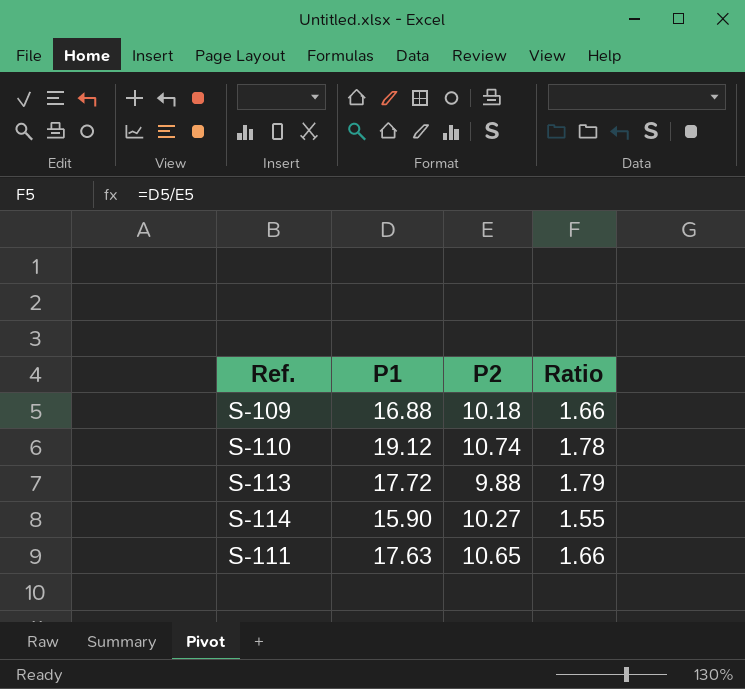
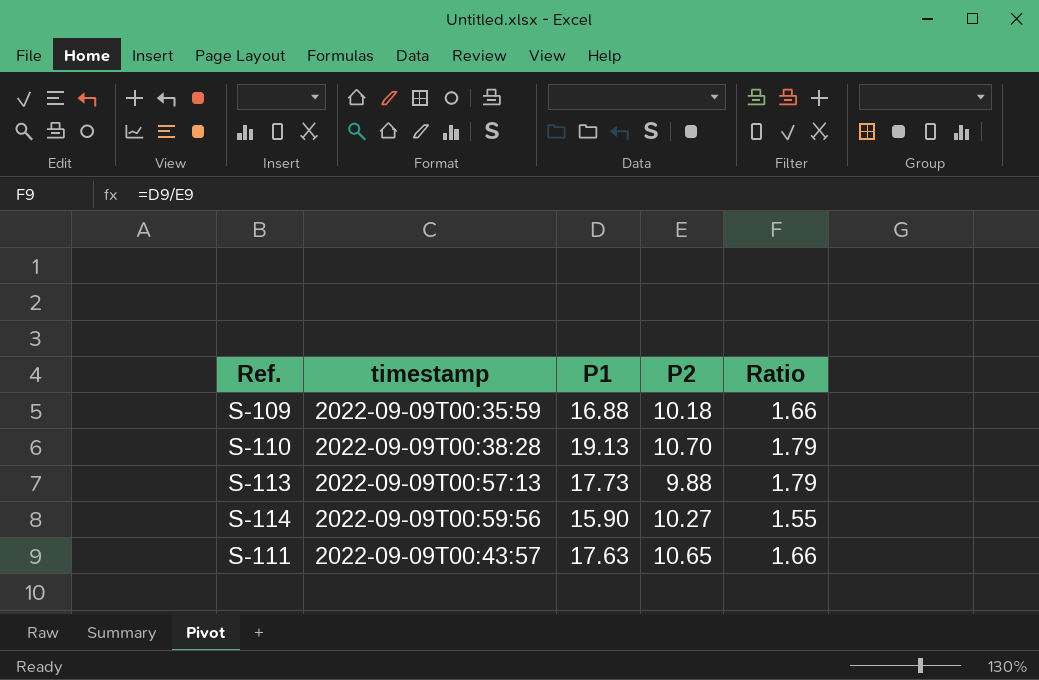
column timestamp | position: none -> 2
S-110 | P1: 19.12 -> 19.13
S-110 | P2: 10.74 -> 10.70
S-110 | Ratio: 1.78 -> 1.79
S-113 | P1: 17.72 -> 17.73

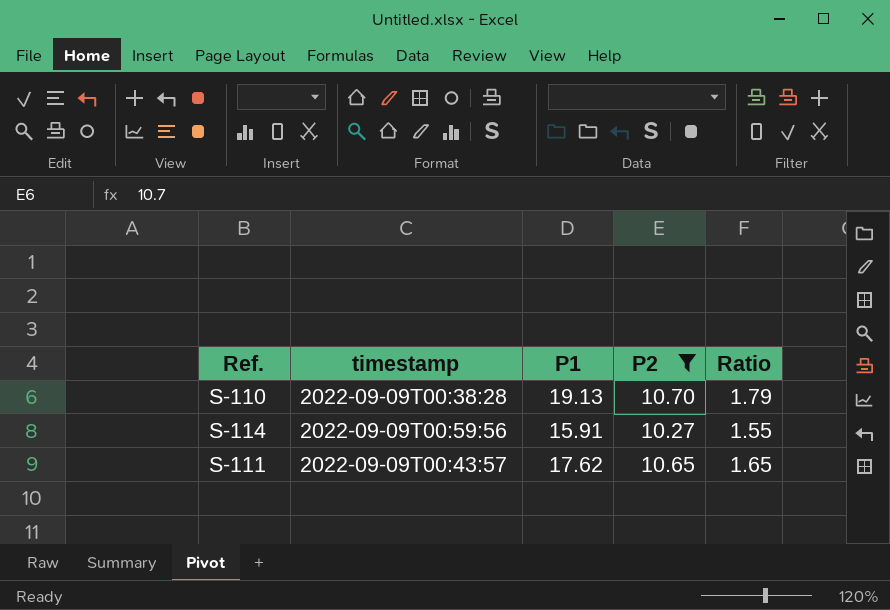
filter: none -> P2 >= 10.27
S-114 | P1: 15.90 -> 15.91
S-111 | P1: 17.63 -> 17.62
S-111 | Ratio: 1.66 -> 1.65

